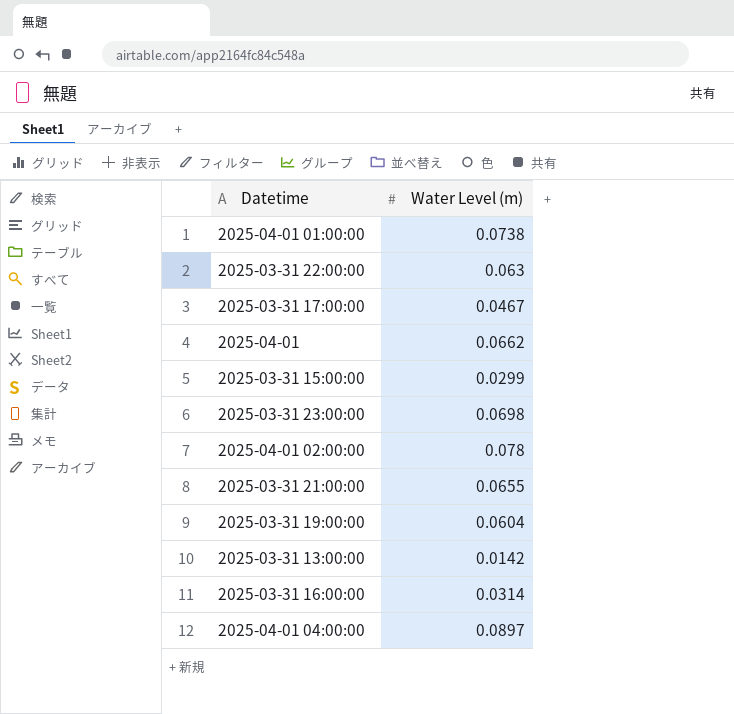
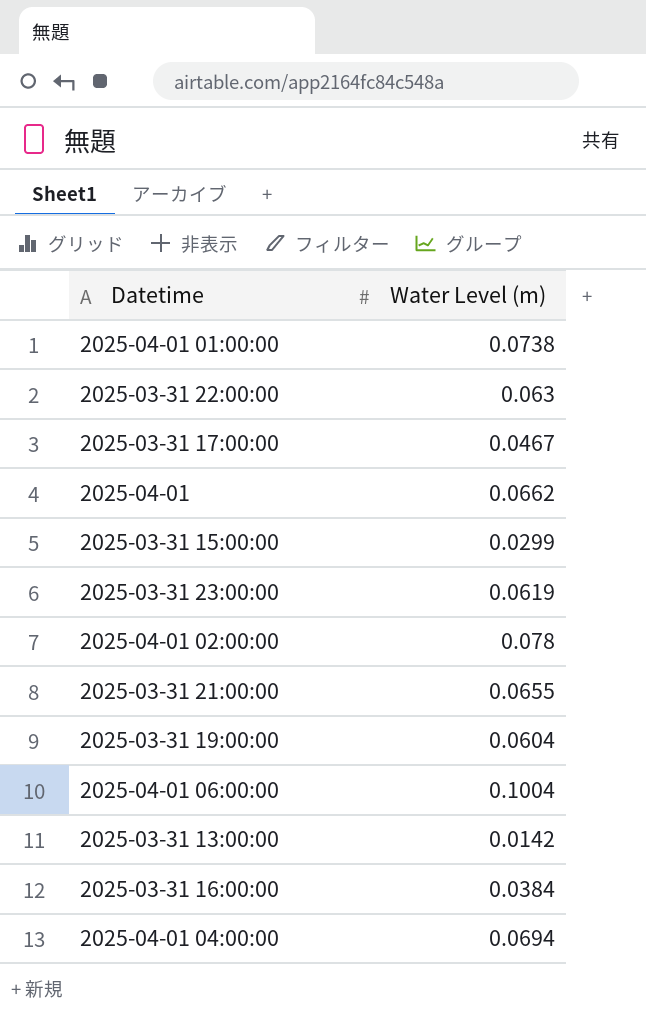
2025-03-31 23:00:00 | Water Level (m): 0.0698 -> 0.0619
row 2025-04-01 06:00:00: none -> 0.1004
2025-03-31 16:00:00 | Water Level (m): 0.0314 -> 0.0384
2025-04-01 04:00:00 | Water Level (m): 0.0897 -> 0.0694

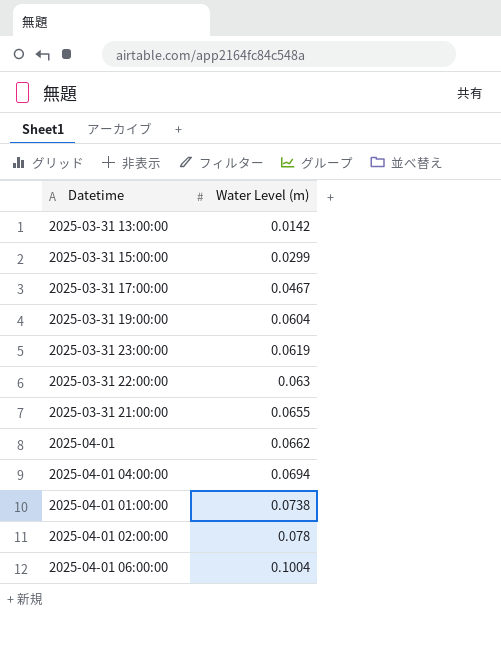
row order: none -> Water Level (m) ascending
row 2025-03-31 16:00:00: 0.0384 -> none

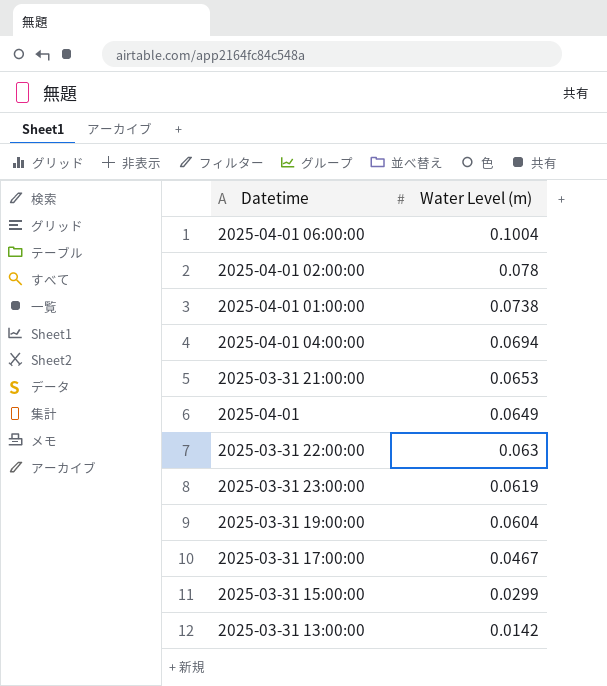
row order: Water Level (m) ascending -> Water Level (m) descending
2025-03-31 21:00:00 | Water Level (m): 0.0655 -> 0.0653
2025-04-01 | Water Level (m): 0.0662 -> 0.0649

